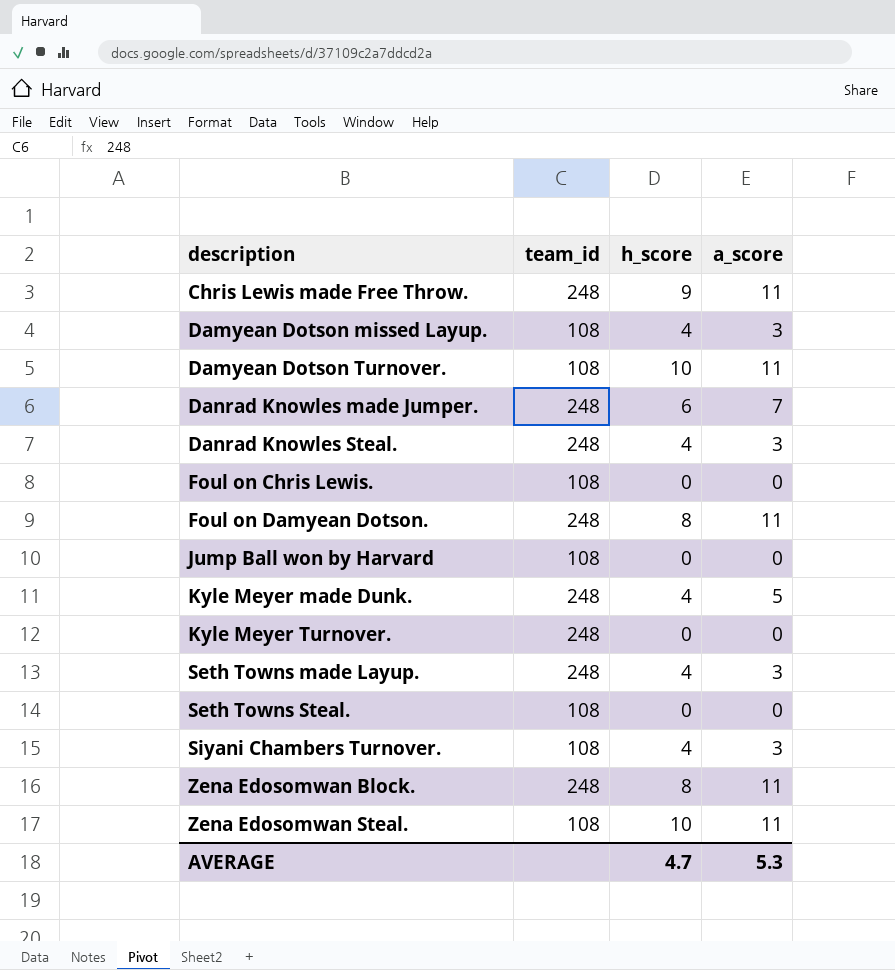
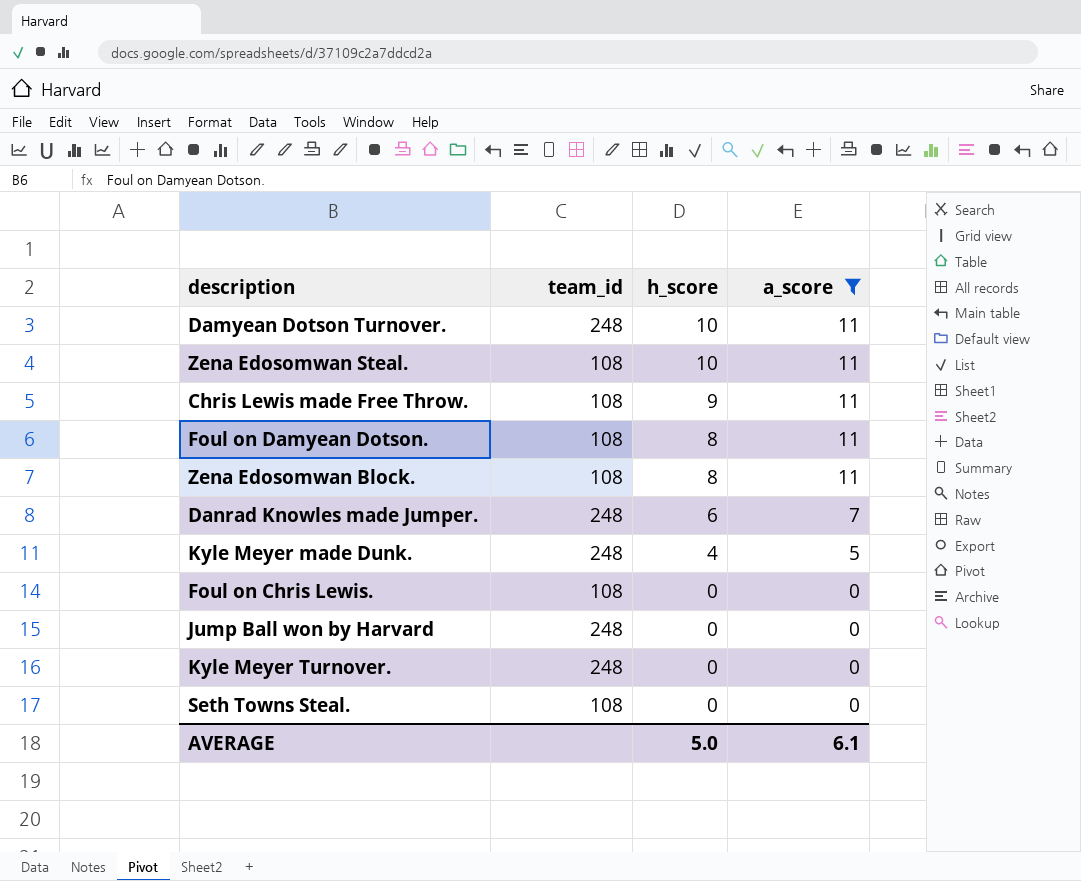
filter: none -> a_score != 3
row order: description ascending -> h_score descending
Damyean Dotson Turnover. | team_id: 108 -> 248
Chris Lewis made Free Throw. | team_id: 248 -> 108
Foul on Damyean Dotson. | team_id: 248 -> 108
Zena Edosomwan Block. | team_id: 248 -> 108
Jump Ball won by Harvard | team_id: 108 -> 248
AVERAGE | h_score: 4.7 -> 5.0
AVERAGE | a_score: 5.3 -> 6.1

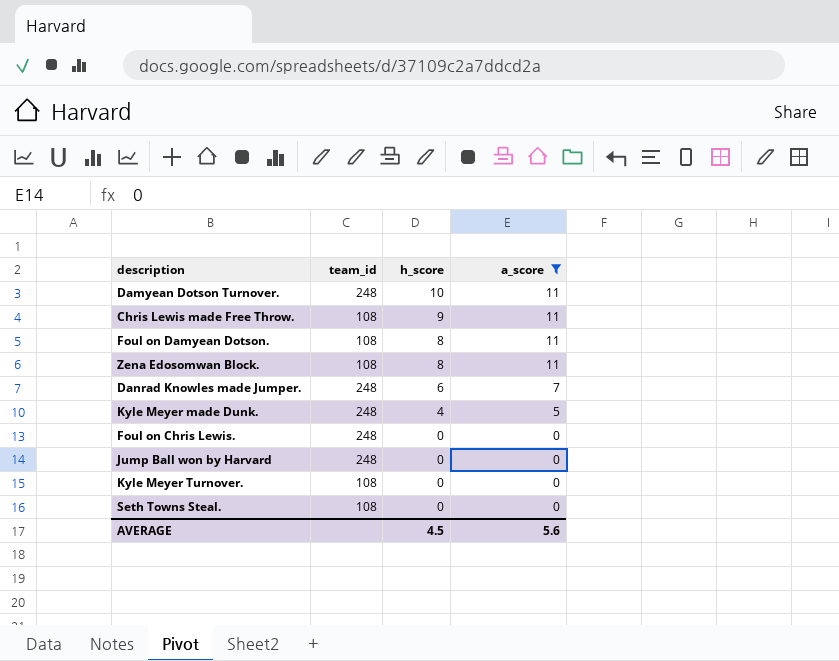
row Zena Edosomwan Steal.: 108 | 10 | 11 -> none
Foul on Chris Lewis. | team_id: 108 -> 248
Kyle Meyer Turnover. | team_id: 248 -> 108
AVERAGE | h_score: 5.0 -> 4.5
AVERAGE | a_score: 6.1 -> 5.6

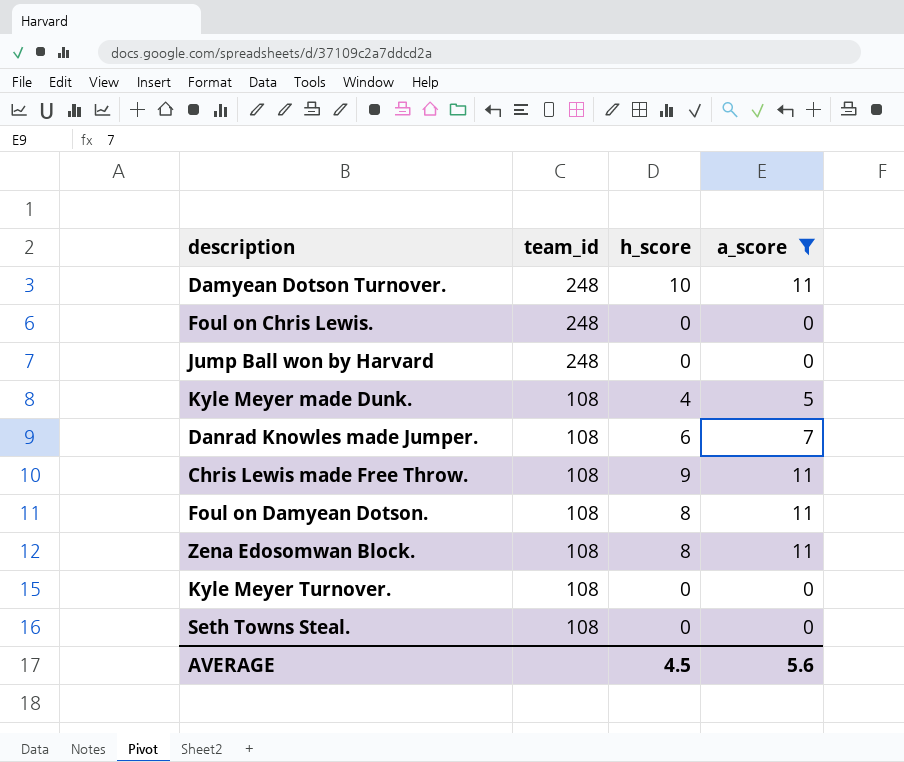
row order: h_score descending -> team_id descending
Kyle Meyer made Dunk. | team_id: 248 -> 108
Danrad Knowles made Jumper. | team_id: 248 -> 108

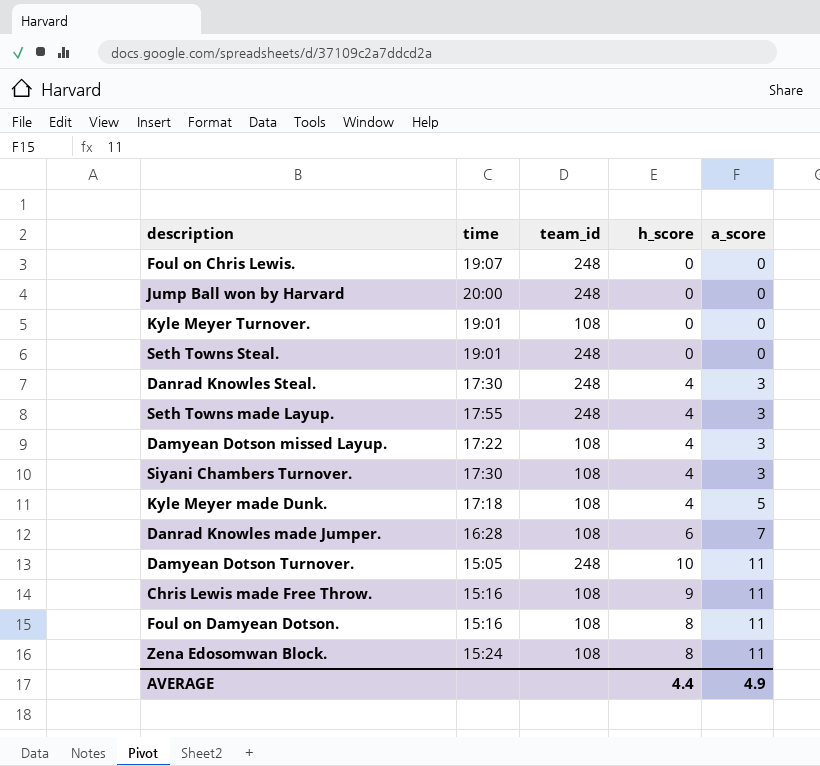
filter: a_score != 3 -> none
row order: team_id descending -> a_score ascending
column time | position: none -> 2
Seth Towns Steal. | team_id: 108 -> 248
AVERAGE | h_score: 4.5 -> 4.4
AVERAGE | a_score: 5.6 -> 4.9

